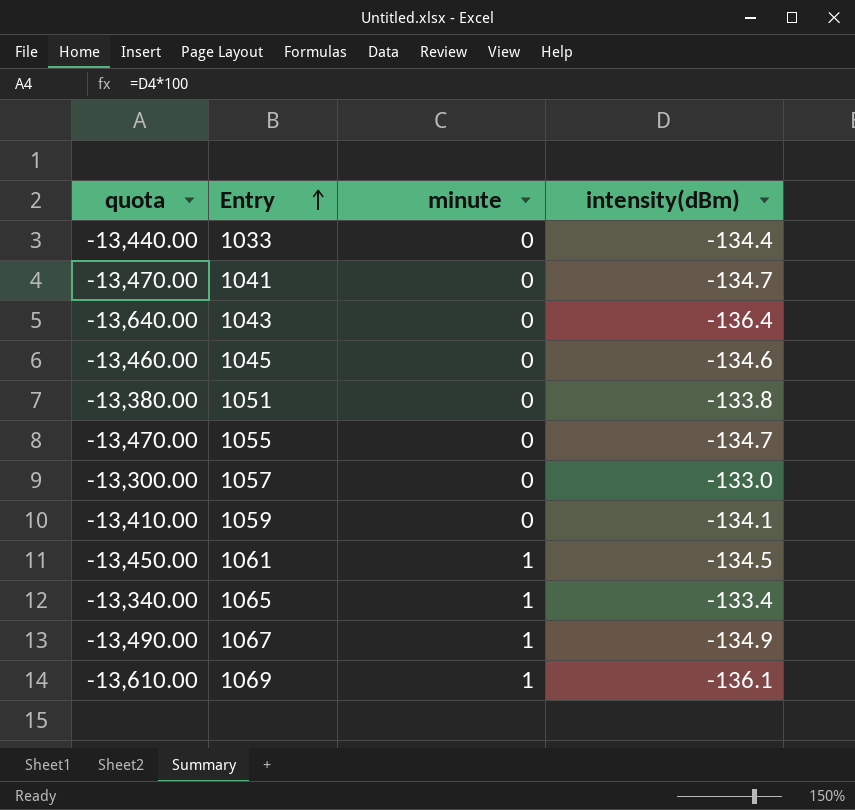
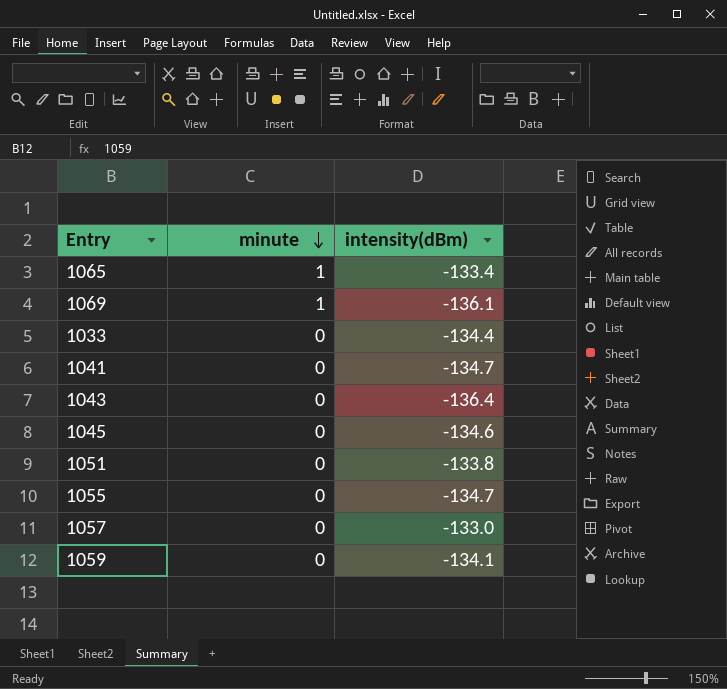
row order: Entry ascending -> minute descending
column quota | formula: [intensity(dBm)] * 100 -> none
row 1061: -13,450.00 | 1 | -134.5 -> none
row 1067: -13,490.00 | 1 | -134.9 -> none

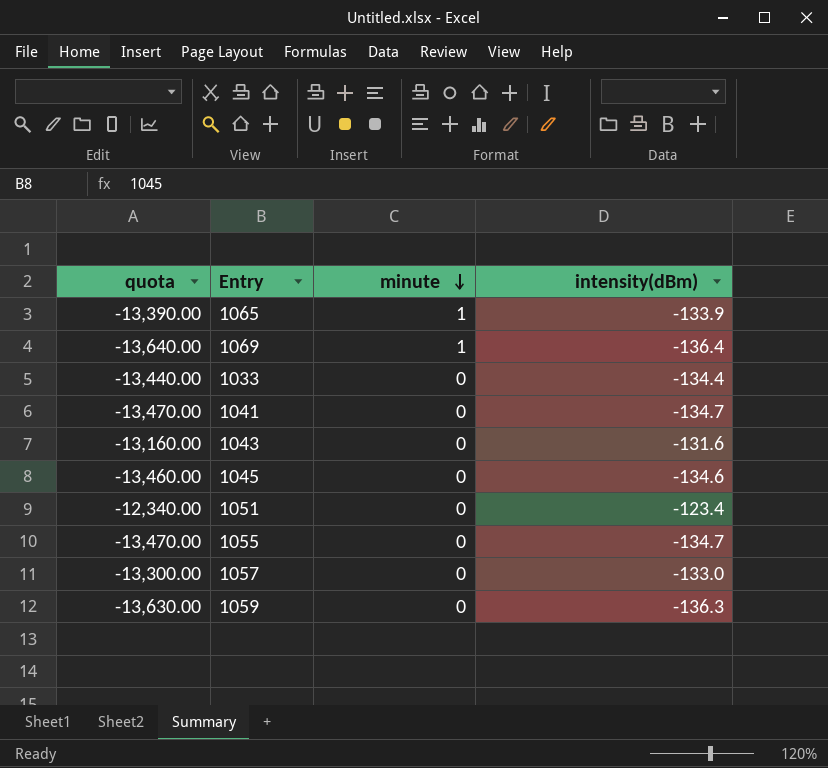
column quota | formula: none -> [intensity(dBm)] * 100
1065 | intensity(dBm): -133.4 -> -133.9
1069 | intensity(dBm): -136.1 -> -136.4
1043 | intensity(dBm): -136.4 -> -131.6
1051 | intensity(dBm): -133.8 -> -123.4
1059 | intensity(dBm): -134.1 -> -136.3

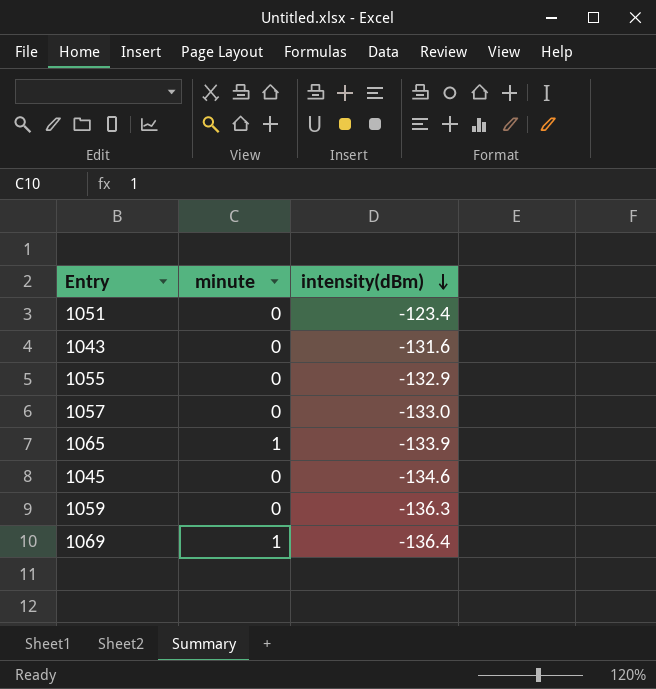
row order: minute descending -> intensity(dBm) descending
column quota | formula: [intensity(dBm)] * 100 -> none
row 1033: -13,440.00 | 0 | -134.4 -> none
row 1041: -13,470.00 | 0 | -134.7 -> none
1055 | intensity(dBm): -134.7 -> -132.9

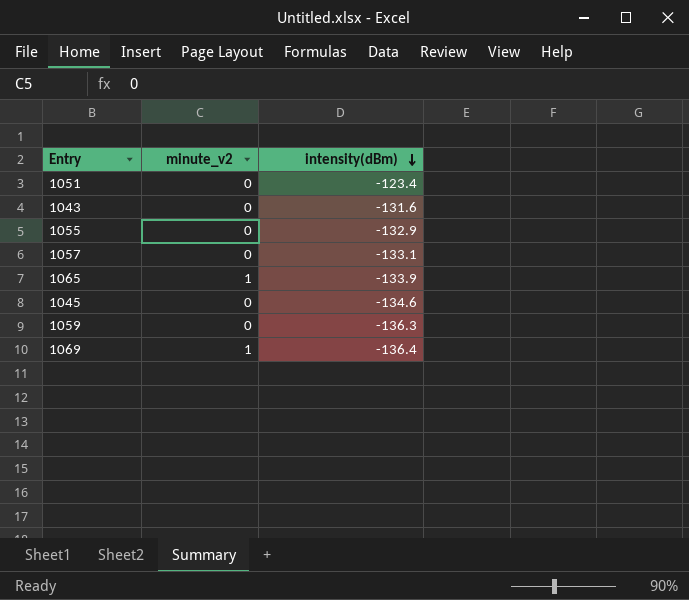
column name: minute -> minute_v2
1057 | intensity(dBm): -133.0 -> -133.1

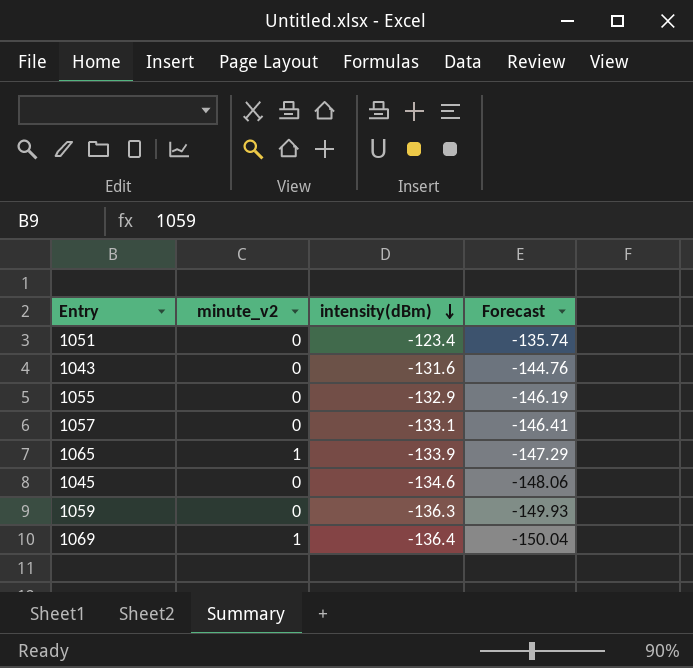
column Forecast | formula: none -> [intensity(dBm)] * 1.1

